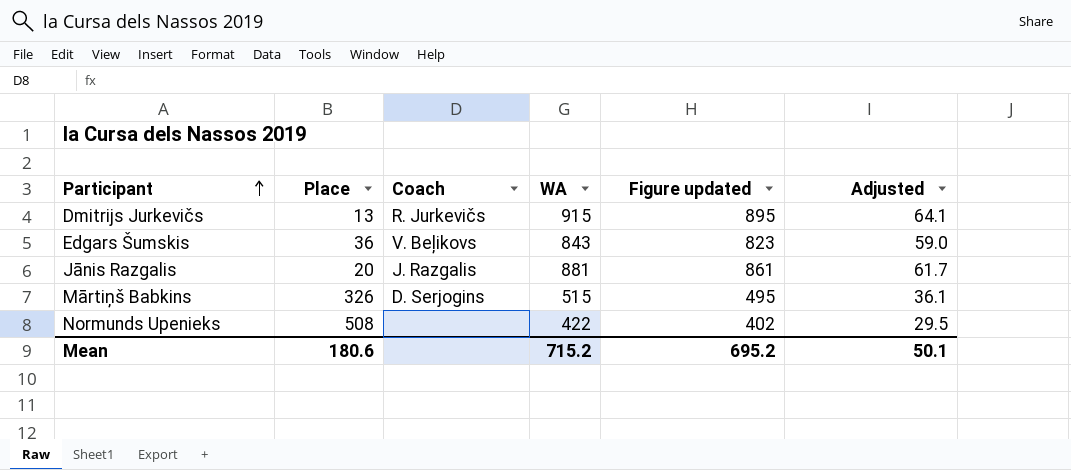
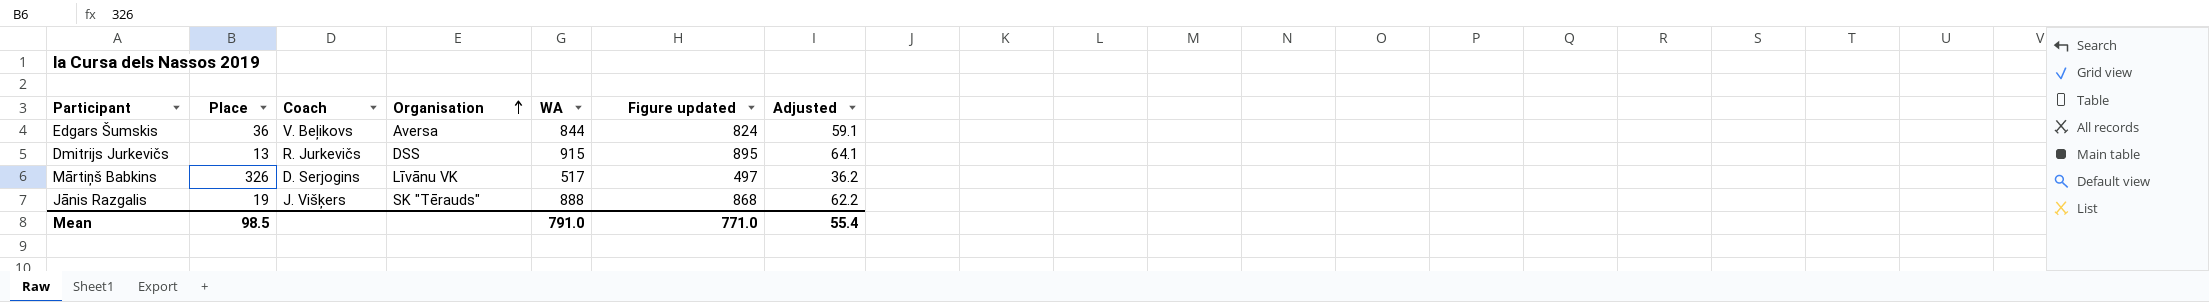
row order: Participant ascending -> Organisation ascending
column Organisation | position: none -> 4
row Normunds Upenieks: 508 | none | 422 | 402 | 29.5 -> none
Edgars Šumskis | WA: 843 -> 844
Edgars Šumskis | Figure updated: 823 -> 824
Edgars Šumskis | Adjusted: 59.0 -> 59.1
Mārtiņš Babkins | WA: 515 -> 517
Mārtiņš Babkins | Figure updated: 495 -> 497
Mārtiņš Babkins | Adjusted: 36.1 -> 36.2
Jānis Razgalis | Place: 20 -> 19
Jānis Razgalis | Coach: J. Razgalis -> J. Višķers
Jānis Razgalis | WA: 881 -> 888
Jānis Razgalis | Figure updated: 861 -> 868
Jānis Razgalis | Adjusted: 61.7 -> 62.2
Mean | Place: 180.6 -> 98.5
Mean | WA: 715.2 -> 791.0
Mean | Figure updated: 695.2 -> 771.0
Mean | Adjusted: 50.1 -> 55.4

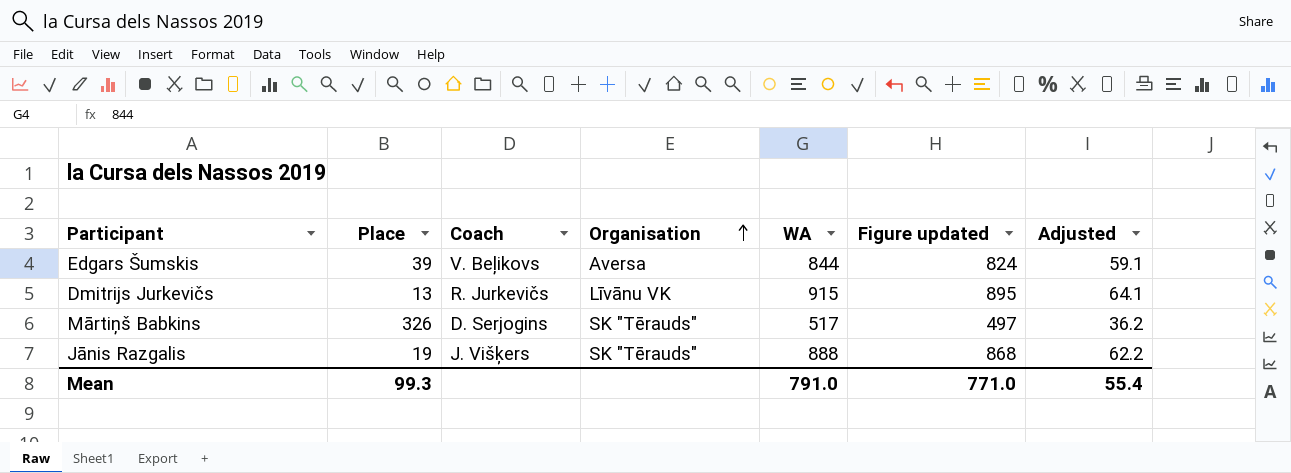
Edgars Šumskis | Place: 36 -> 39
Dmitrijs Jurkevičs | Organisation: DSS -> Līvānu VK
Mārtiņš Babkins | Organisation: Līvānu VK -> SK "Tērauds"
Mean | Place: 98.5 -> 99.3

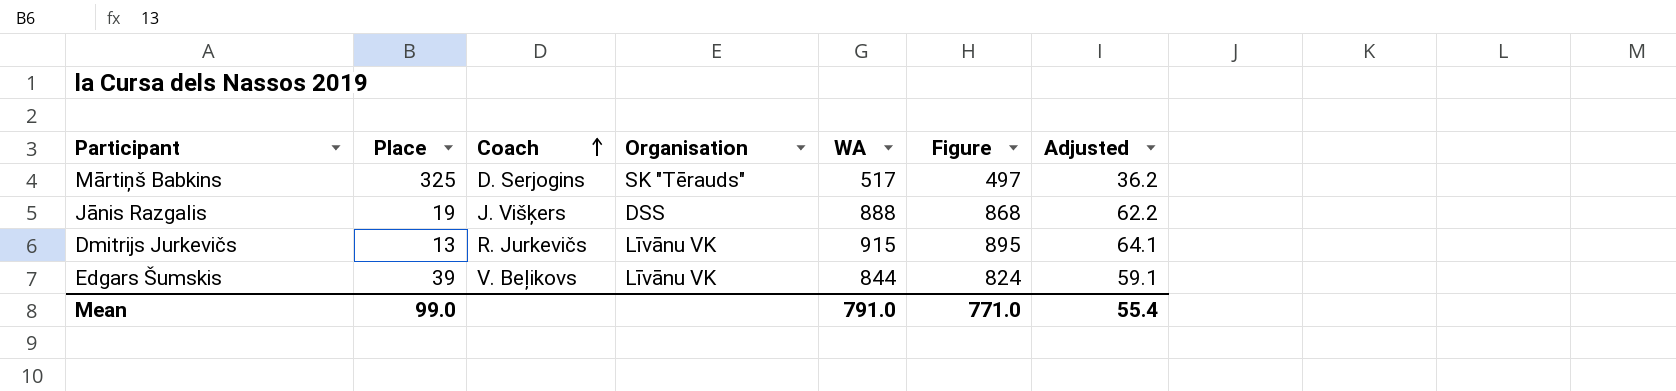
row order: Organisation ascending -> Coach ascending
column name: Figure updated -> Figure
Mārtiņš Babkins | Place: 326 -> 325
Jānis Razgalis | Organisation: SK "Tērauds" -> DSS
Edgars Šumskis | Organisation: Aversa -> Līvānu VK
Mean | Place: 99.3 -> 99.0

